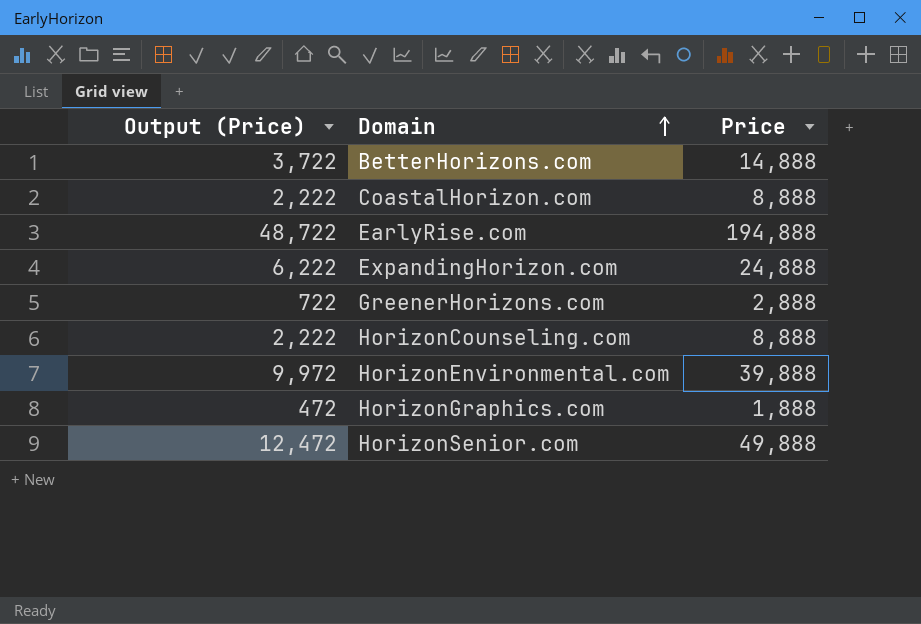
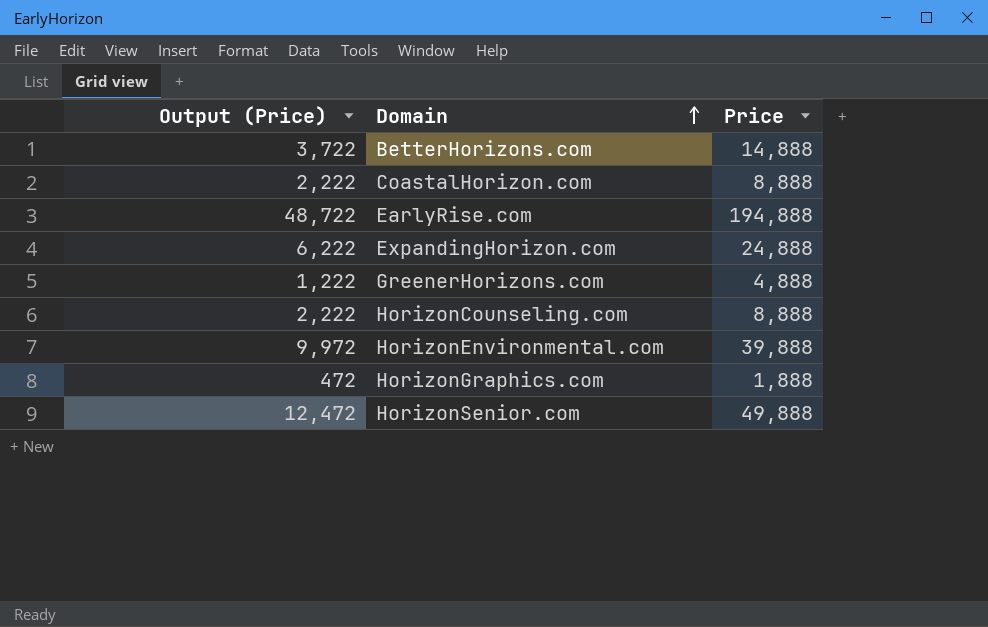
GreenerHorizons.com | Output (Price): 722 -> 1,222
GreenerHorizons.com | Price: 2,888 -> 4,888

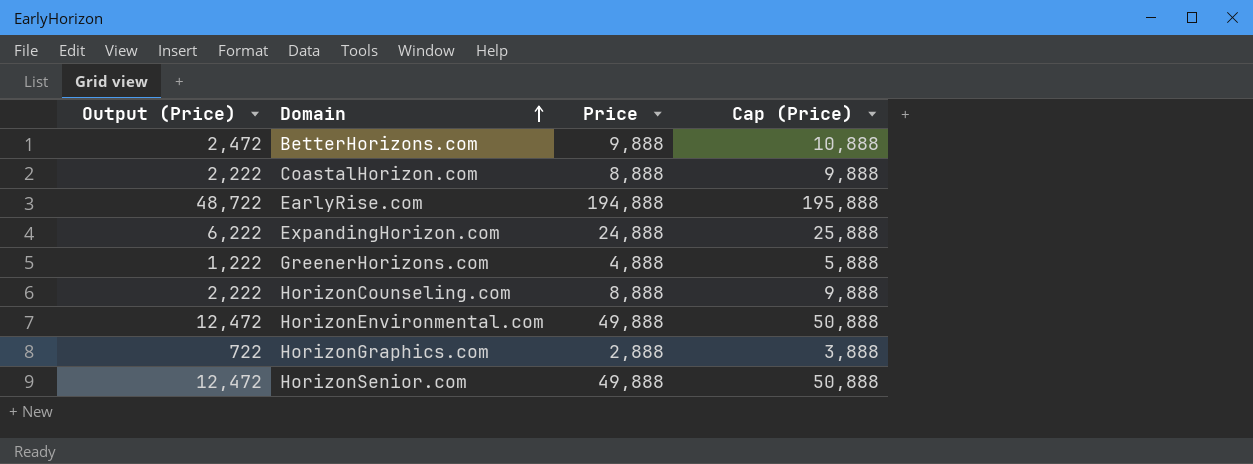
column Cap (Price) | formula: none -> [Price] + 1000
BetterHorizons.com | Output (Price): 3,722 -> 2,472
BetterHorizons.com | Price: 14,888 -> 9,888
HorizonEnvironmental.com | Output (Price): 9,972 -> 12,472
HorizonEnvironmental.com | Price: 39,888 -> 49,888
HorizonGraphics.com | Output (Price): 472 -> 722
HorizonGraphics.com | Price: 1,888 -> 2,888

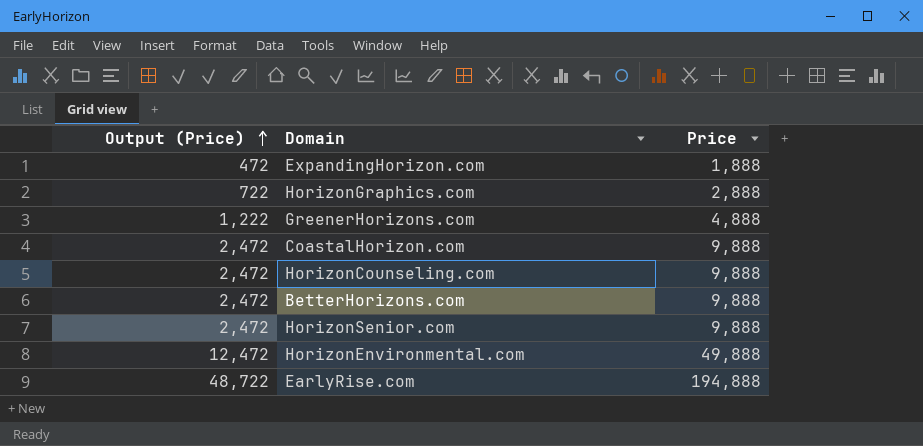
row order: Domain ascending -> Output (Price) ascending
column Cap (Price) | formula: [Price] + 1000 -> none
ExpandingHorizon.com | Output (Price): 6,222 -> 472
ExpandingHorizon.com | Price: 24,888 -> 1,888
CoastalHorizon.com | Output (Price): 2,222 -> 2,472
CoastalHorizon.com | Price: 8,888 -> 9,888
HorizonCounseling.com | Output (Price): 2,222 -> 2,472
HorizonCounseling.com | Price: 8,888 -> 9,888
HorizonSenior.com | Output (Price): 12,472 -> 2,472
HorizonSenior.com | Price: 49,888 -> 9,888

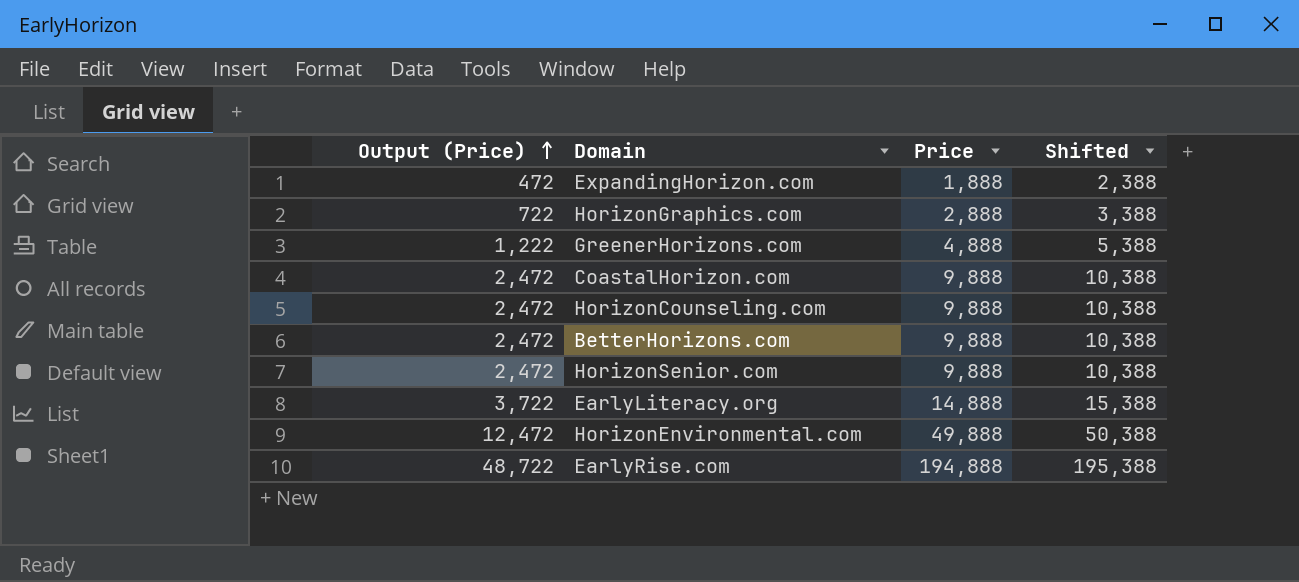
column Shifted | formula: none -> [Price] + 500
row EarlyLiteracy.org: none -> 3,722 | 14,888 | 15,388

